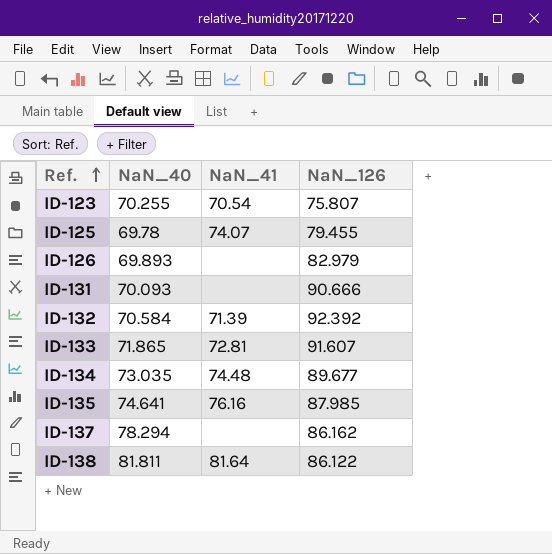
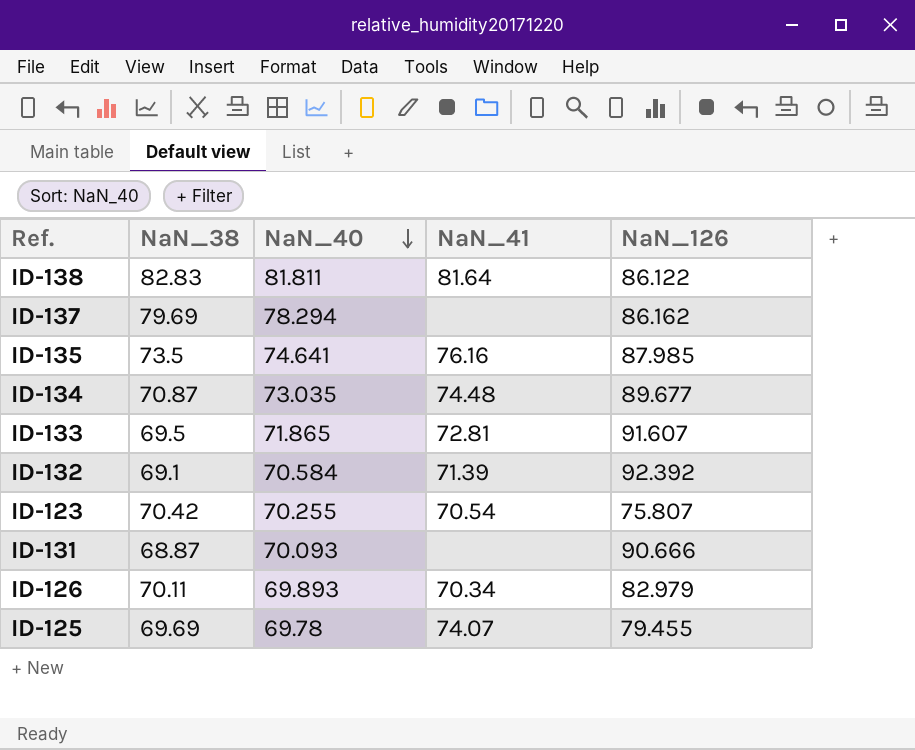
row order: Ref. ascending -> NaN_40 descending
column NaN_38 | position: none -> 2
ID-126 | NaN_41: none -> 70.34

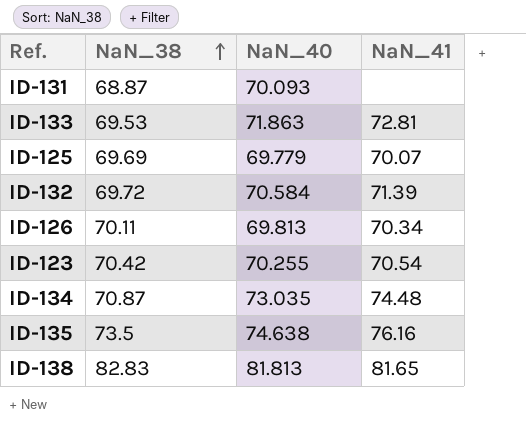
row order: NaN_40 descending -> NaN_38 ascending
column NaN_126 | position: 5 -> none
row ID-137: 79.69 | 78.294 | none | 86.162 -> none
ID-133 | NaN_38: 69.5 -> 69.53
ID-133 | NaN_40: 71.865 -> 71.863
ID-125 | NaN_40: 69.78 -> 69.779
ID-125 | NaN_41: 74.07 -> 70.07
ID-132 | NaN_38: 69.1 -> 69.72
ID-126 | NaN_40: 69.893 -> 69.813
ID-135 | NaN_40: 74.641 -> 74.638
ID-138 | NaN_40: 81.811 -> 81.813
ID-138 | NaN_41: 81.64 -> 81.65

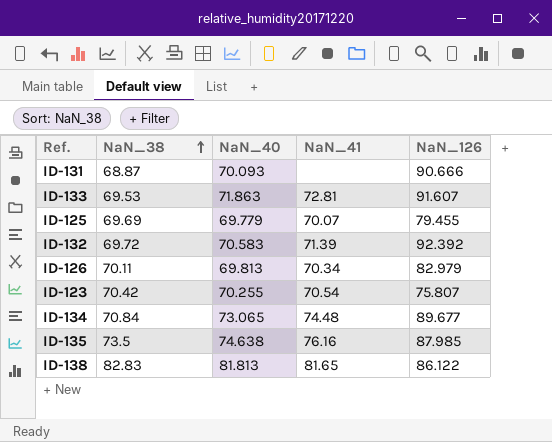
column NaN_126 | position: none -> 5
ID-132 | NaN_40: 70.584 -> 70.583
ID-134 | NaN_38: 70.87 -> 70.84
ID-134 | NaN_40: 73.035 -> 73.065

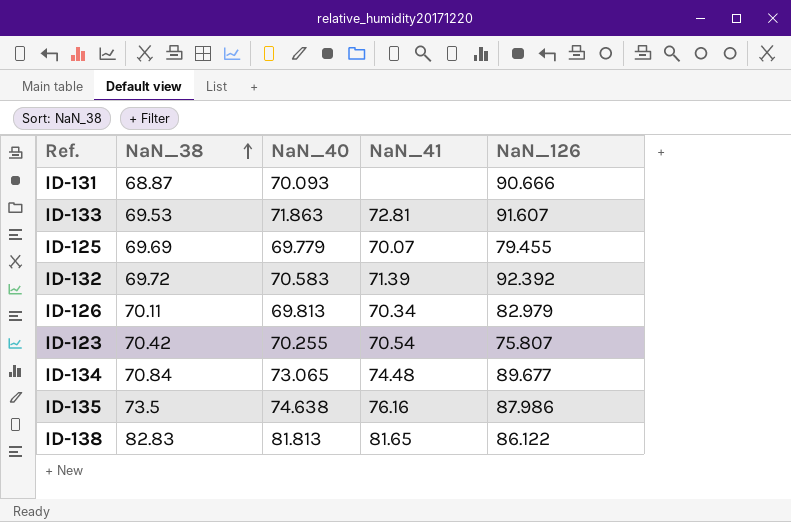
ID-135 | NaN_126: 87.985 -> 87.986

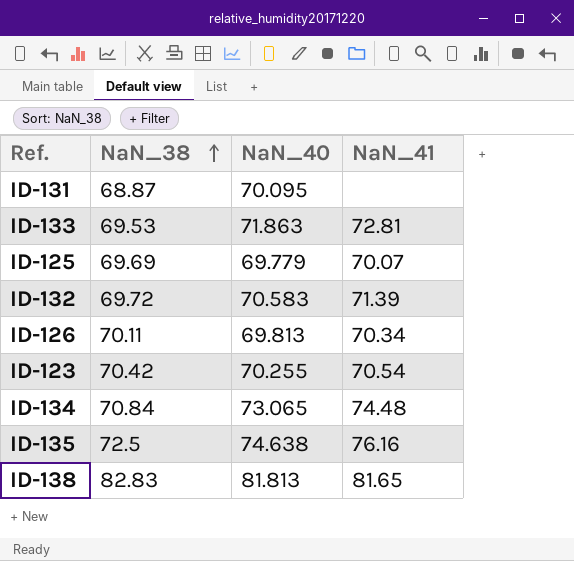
column NaN_126 | position: 5 -> none
ID-131 | NaN_40: 70.093 -> 70.095
ID-135 | NaN_38: 73.5 -> 72.5

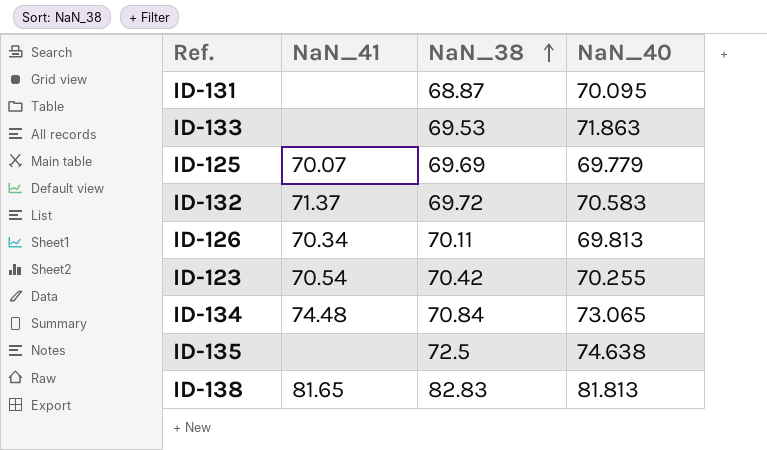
column NaN_41 | position: 4 -> 2
ID-133 | NaN_41: 72.81 -> none
ID-132 | NaN_41: 71.39 -> 71.37
ID-135 | NaN_41: 76.16 -> none

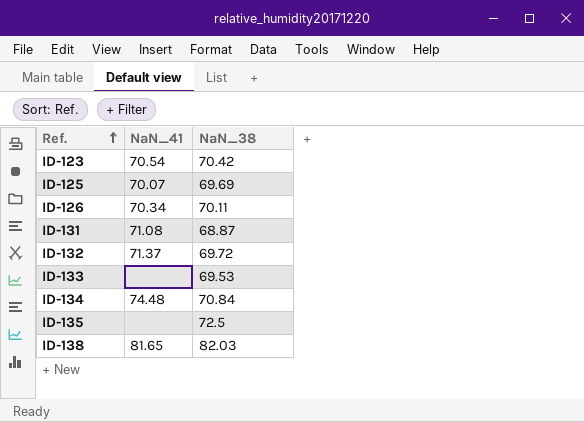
row order: NaN_38 ascending -> Ref. ascending
column NaN_40 | position: 4 -> none
ID-131 | NaN_41: none -> 71.08
ID-138 | NaN_38: 82.83 -> 82.03

